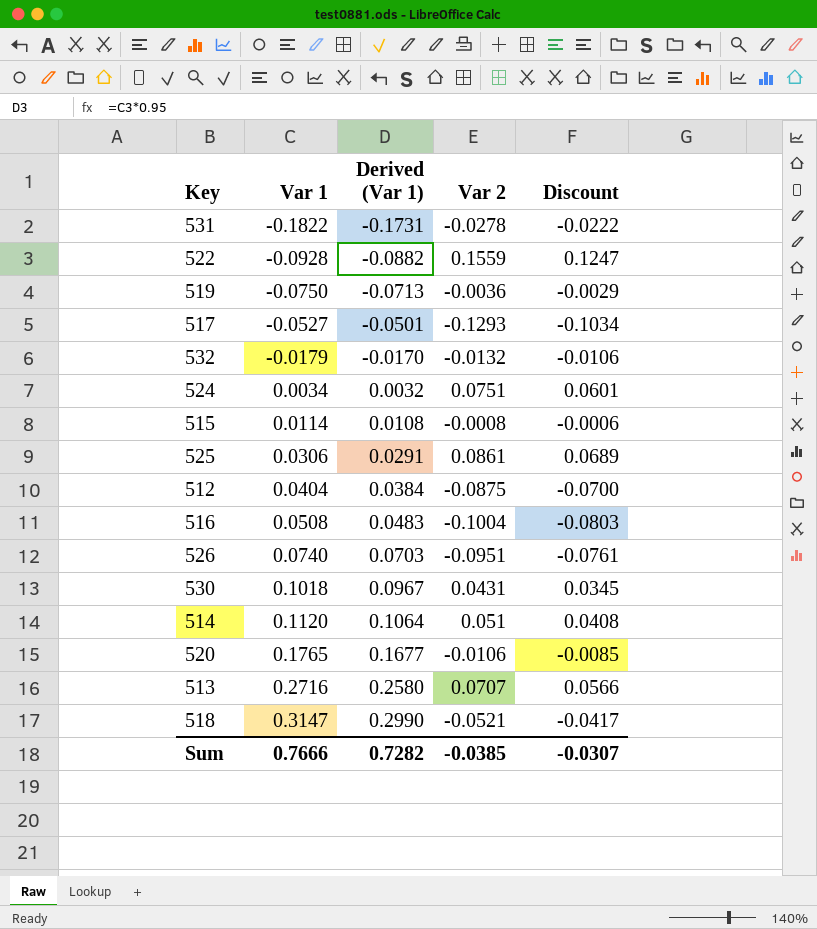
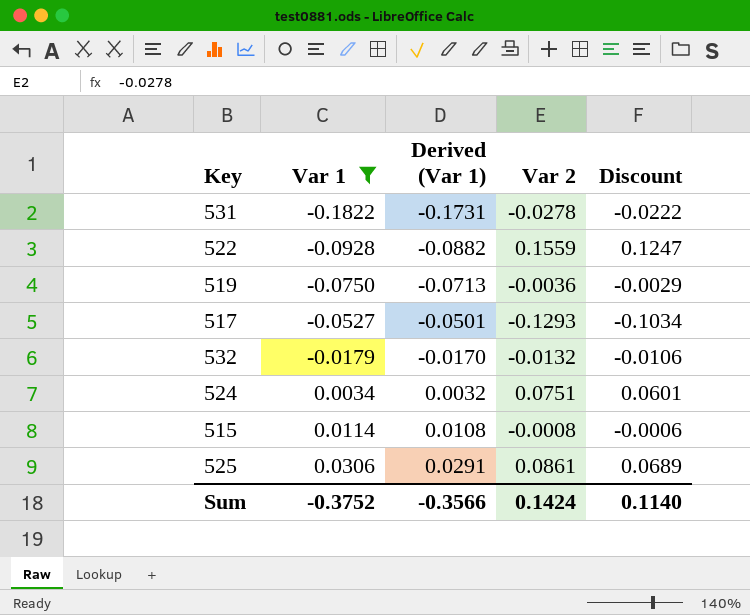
filter: none -> Var 1 <= 0.0306
Sum | Var 1: 0.7666 -> -0.3752
Sum | Derived (Var 1): 0.7282 -> -0.3566
Sum | Var 2: -0.0385 -> 0.1424
Sum | Discount: -0.0307 -> 0.1140

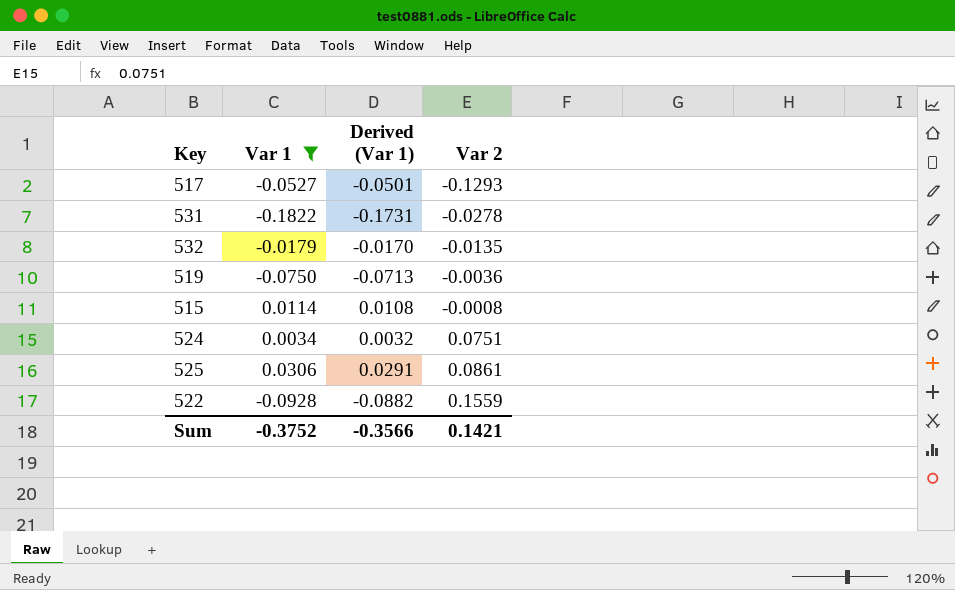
row order: Var 1 ascending -> Var 2 ascending
column Discount | formula: [Var 2] * 0.8 -> none
532 | Var 2: -0.0132 -> -0.0135
Sum | Var 2: 0.1424 -> 0.1421

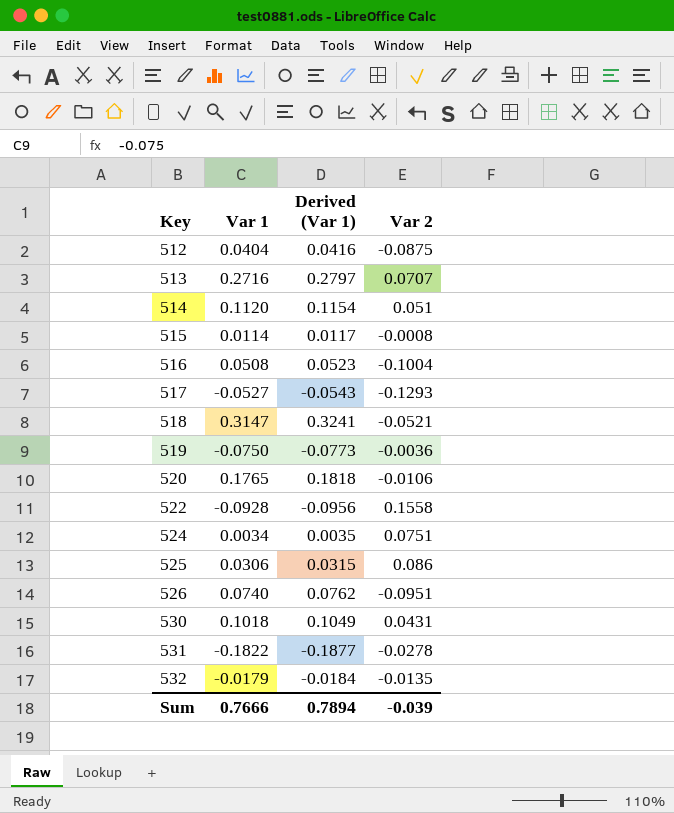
filter: Var 1 <= 0.0306 -> none
row order: Var 2 ascending -> Key ascending
column Derived (Var 1) | formula: [Var 1] * 0.95 -> [Var 1] * 1.03
522 | Var 2: 0.1559 -> 0.1558
525 | Var 2: 0.0861 -> 0.086
Sum | Var 1: -0.3752 -> 0.7666
Sum | Derived (Var 1): -0.3566 -> 0.7894
Sum | Var 2: 0.1421 -> -0.039

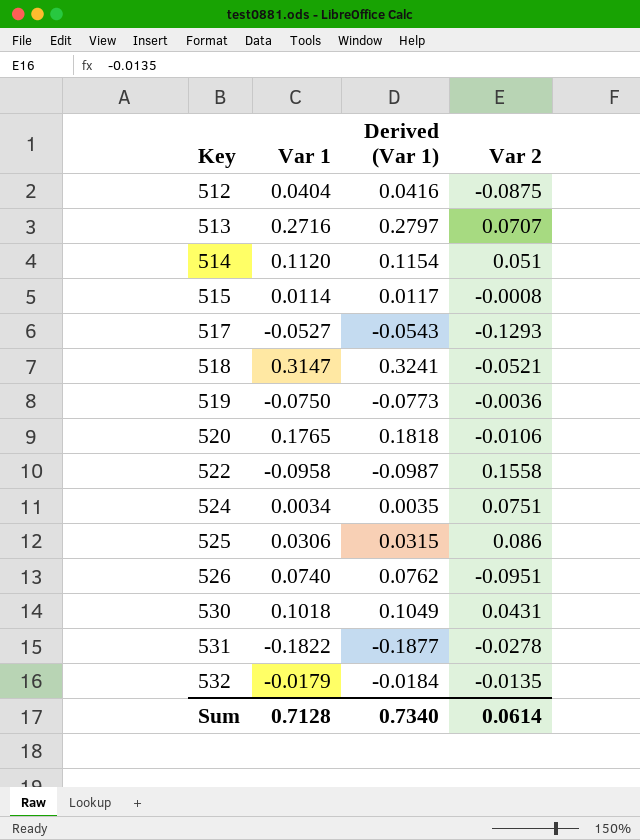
row 516: 0.0508 | 0.0523 | -0.1004 -> none
522 | Var 1: -0.0928 -> -0.0958
522 | Derived (Var 1): -0.0956 -> -0.0987
Sum | Var 1: 0.7666 -> 0.7128
Sum | Derived (Var 1): 0.7894 -> 0.7340
Sum | Var 2: -0.039 -> 0.0614

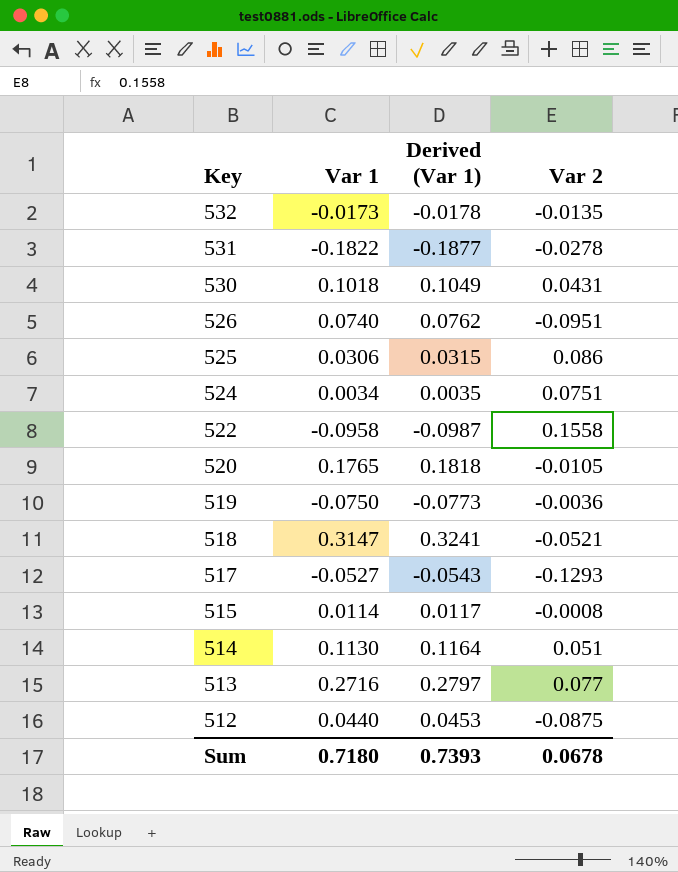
row order: Key ascending -> Key descending
532 | Var 1: -0.0179 -> -0.0173
532 | Derived (Var 1): -0.0184 -> -0.0178
520 | Var 2: -0.0106 -> -0.0105
514 | Var 1: 0.1120 -> 0.1130
514 | Derived (Var 1): 0.1154 -> 0.1164
513 | Var 2: 0.0707 -> 0.077
512 | Var 1: 0.0404 -> 0.0440
512 | Derived (Var 1): 0.0416 -> 0.0453
Sum | Var 1: 0.7128 -> 0.7180
Sum | Derived (Var 1): 0.7340 -> 0.7393
Sum | Var 2: 0.0614 -> 0.0678

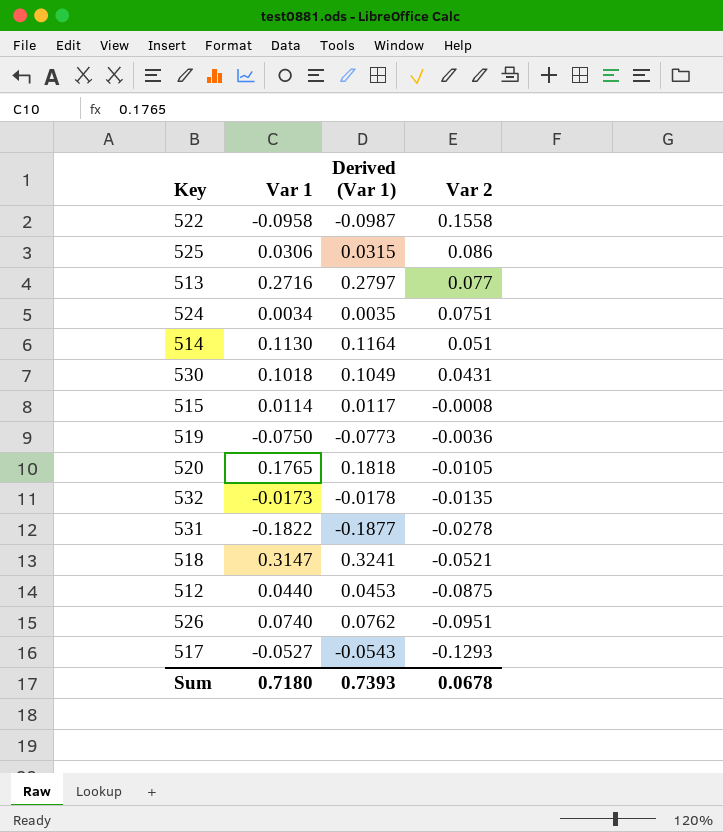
row order: Key descending -> Var 2 descending

